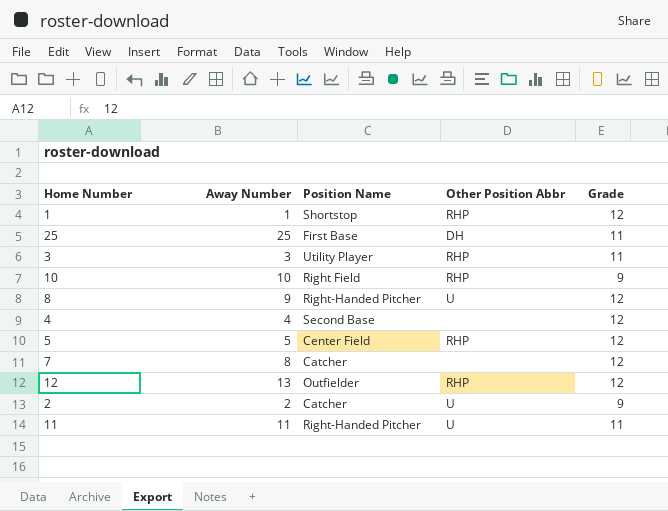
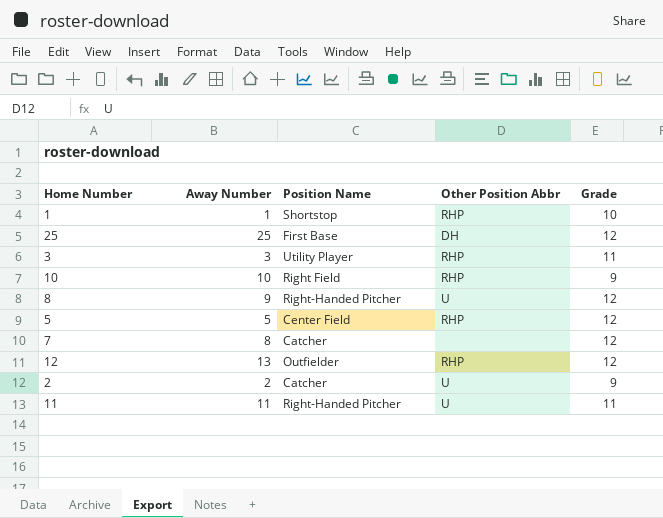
row 4: 4 | Second Base | none | 12 -> none
1 | Grade: 12 -> 10
25 | Grade: 11 -> 12

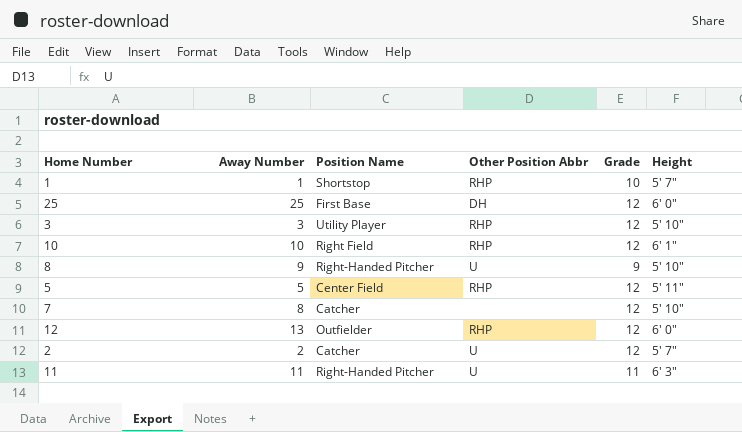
column Height | position: none -> 6
3 | Grade: 11 -> 12
10 | Grade: 9 -> 12
8 | Grade: 12 -> 9
2 | Grade: 9 -> 12

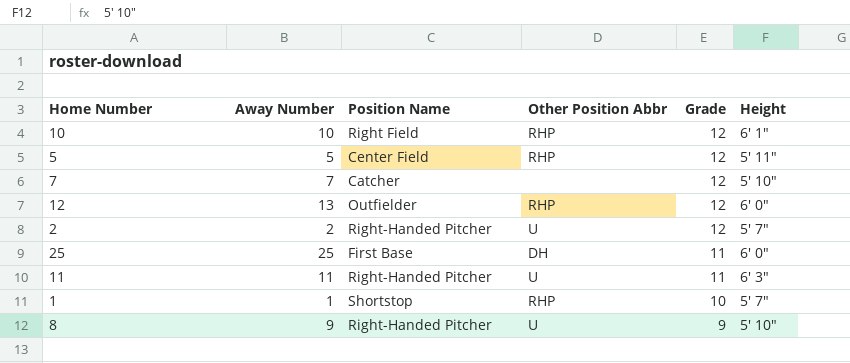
row order: none -> Grade descending
row 3: 3 | Utility Player | RHP | 12 | 5' 10" -> none
7 | Away Number: 8 -> 7
2 | Position Name: Catcher -> Right-Handed Pitcher
25 | Grade: 12 -> 11

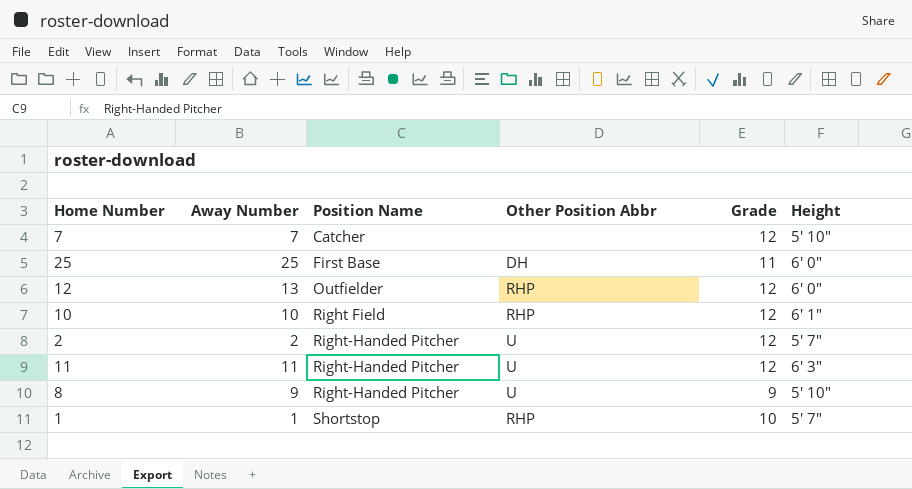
row order: Grade descending -> Position Name ascending
row 5: 5 | Center Field | RHP | 12 | 5' 11" -> none
11 | Grade: 11 -> 12

